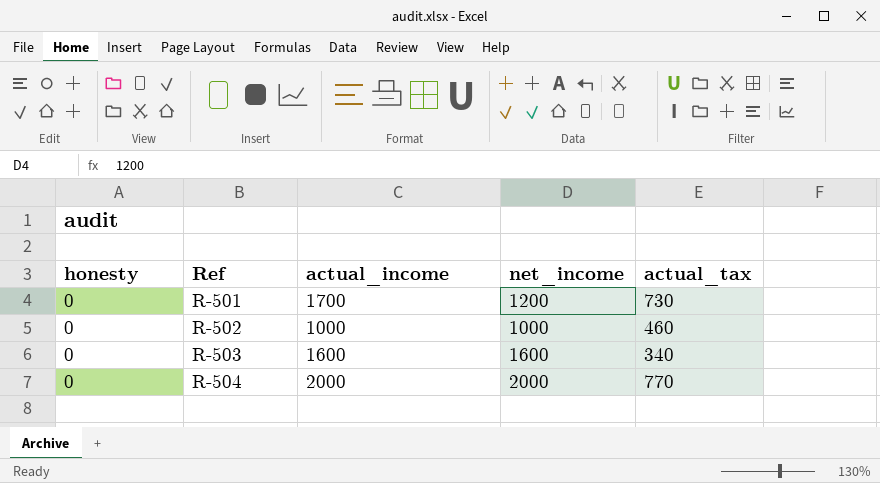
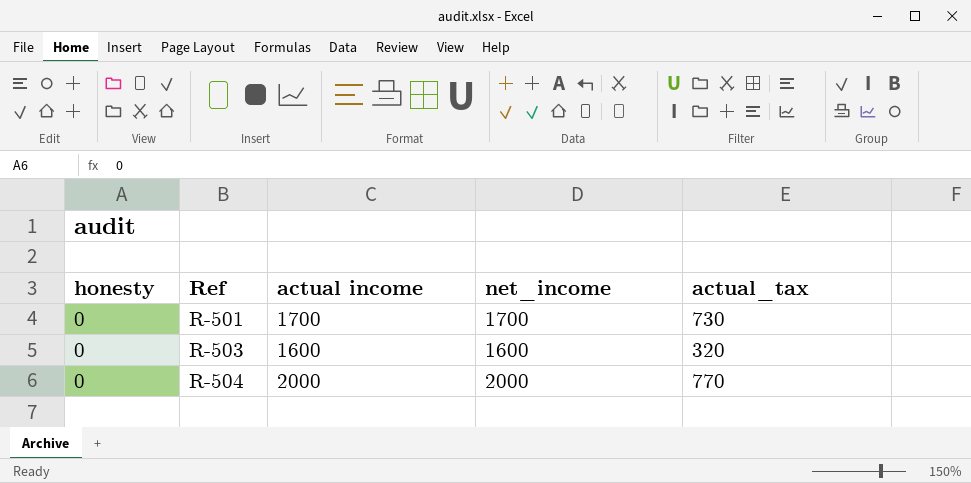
column name: actual_income -> actual income
row R-502: 0 | 1000 | 1000 | 460 -> none
R-501 | net_income: 1200 -> 1700
R-503 | actual_tax: 340 -> 320

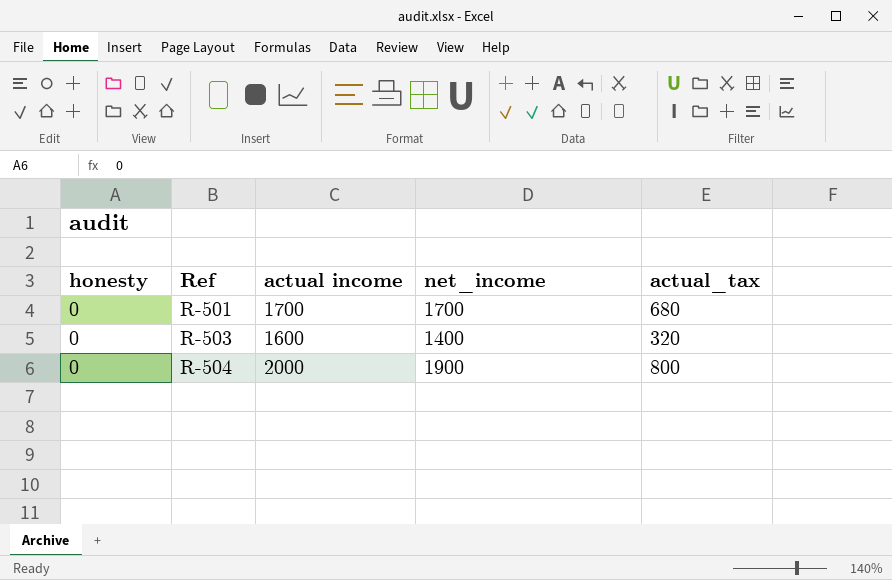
R-501 | actual_tax: 730 -> 680
R-503 | net_income: 1600 -> 1400
R-504 | net_income: 2000 -> 1900
R-504 | actual_tax: 770 -> 800

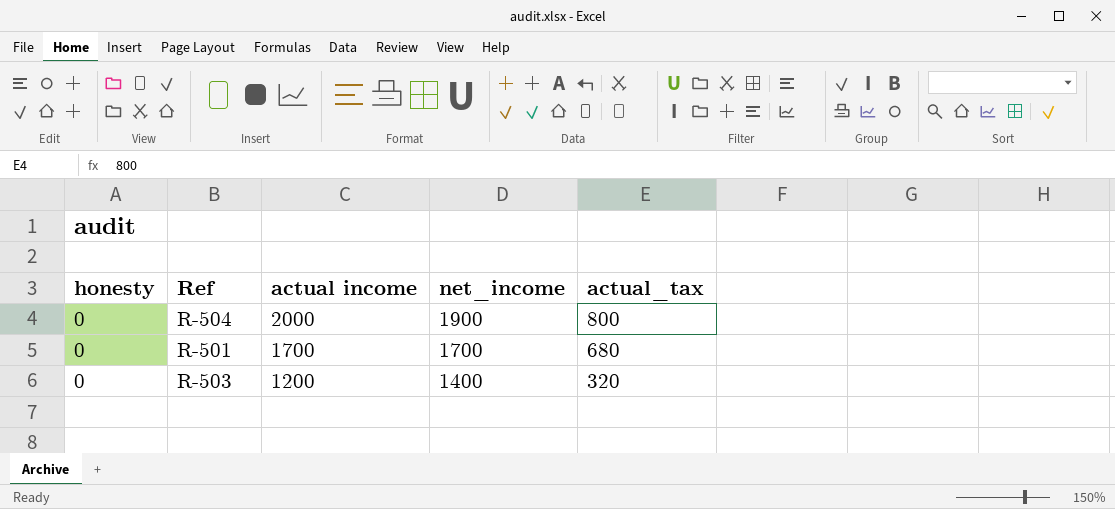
row order: Ref ascending -> actual income descending
R-503 | actual income: 1600 -> 1200

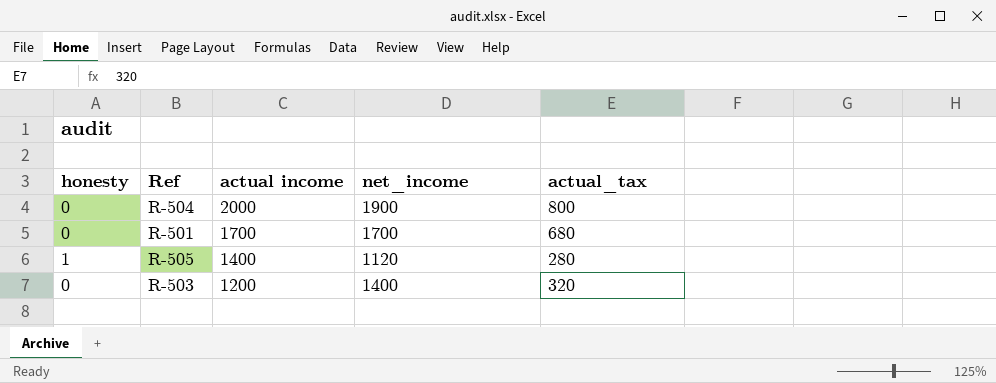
row R-505: none -> 1 | 1400 | 1120 | 280

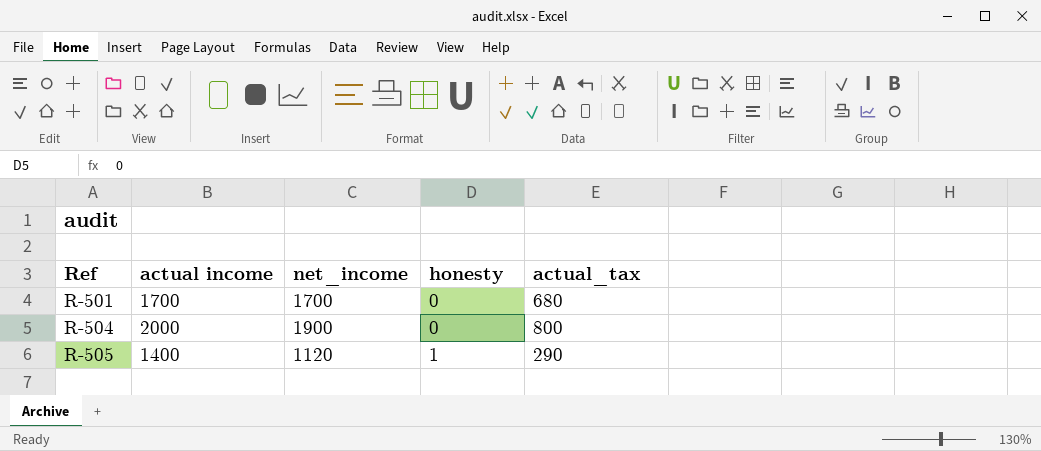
row order: actual income descending -> Ref ascending
column honesty | position: 1 -> 4
row R-503: 0 | 1200 | 1400 | 320 -> none
R-505 | actual_tax: 280 -> 290

